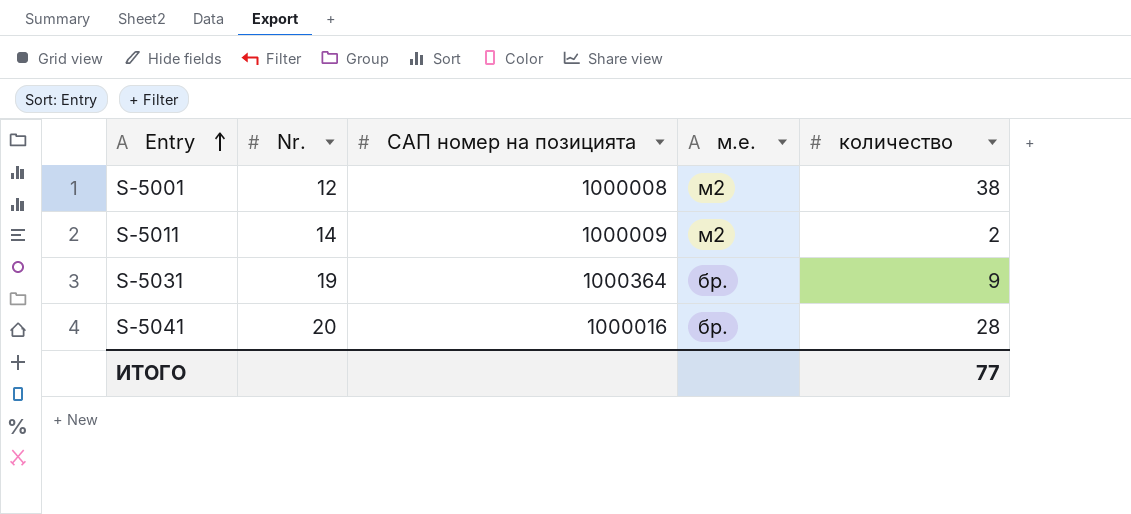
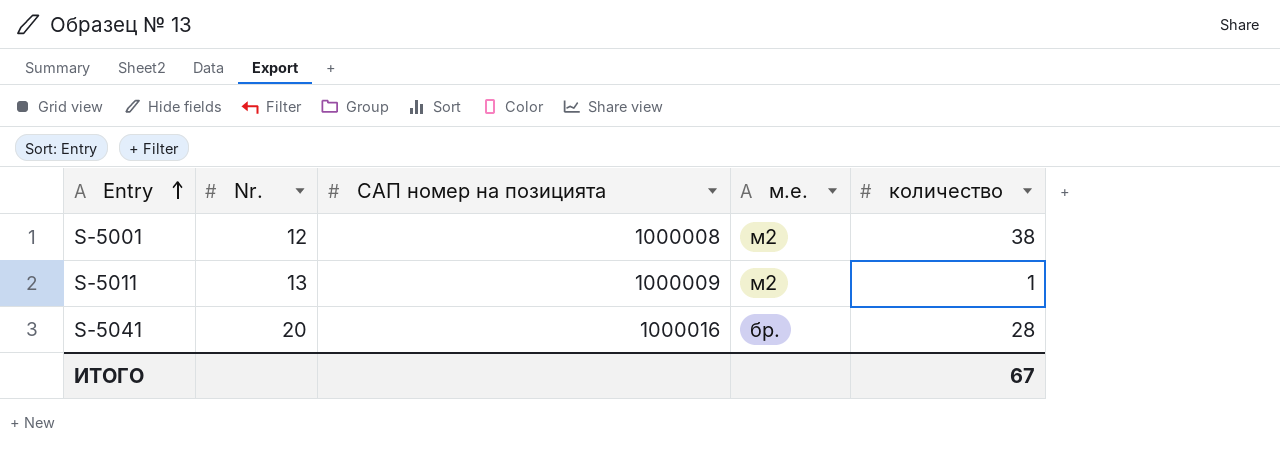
row S-5031: 19 | 1000364 | бр. | 9 -> none
S-5011 | Nr.: 14 -> 13
S-5011 | количество: 2 -> 1
ИТОГО | количество: 77 -> 67

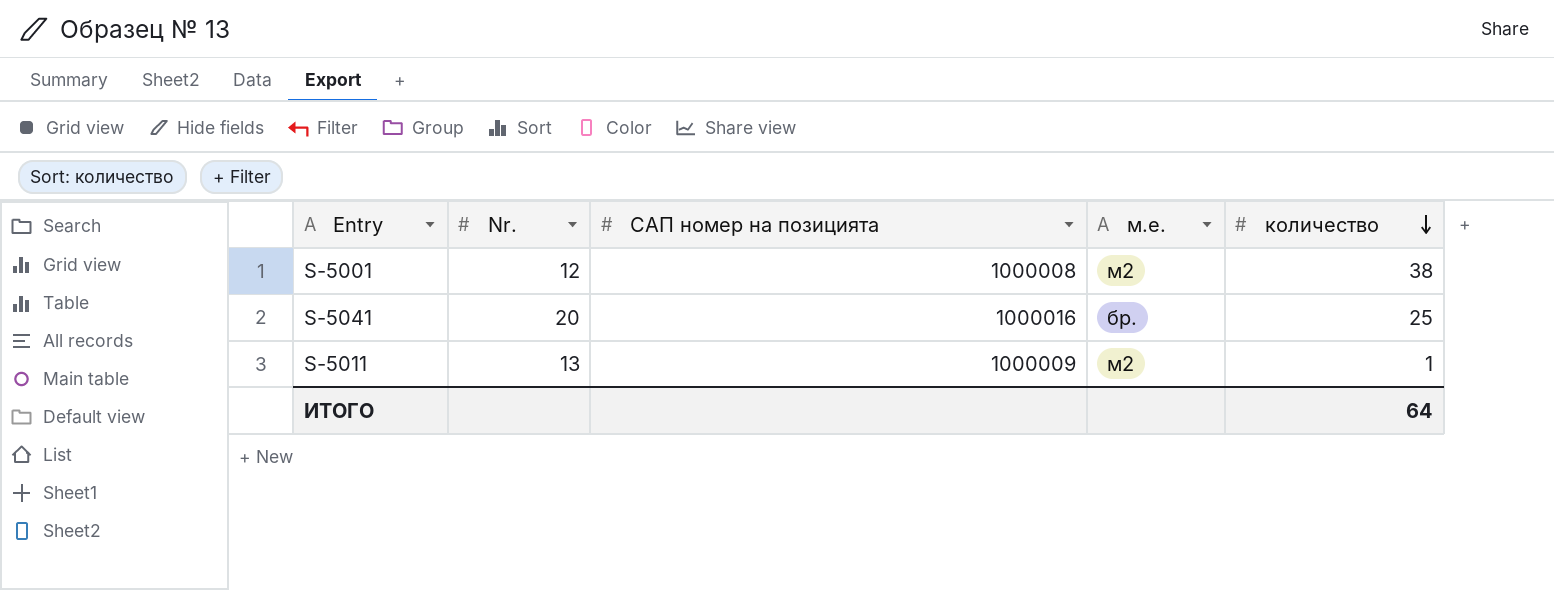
row order: Entry ascending -> количество descending
S-5041 | количество: 28 -> 25
ИТОГО | количество: 67 -> 64

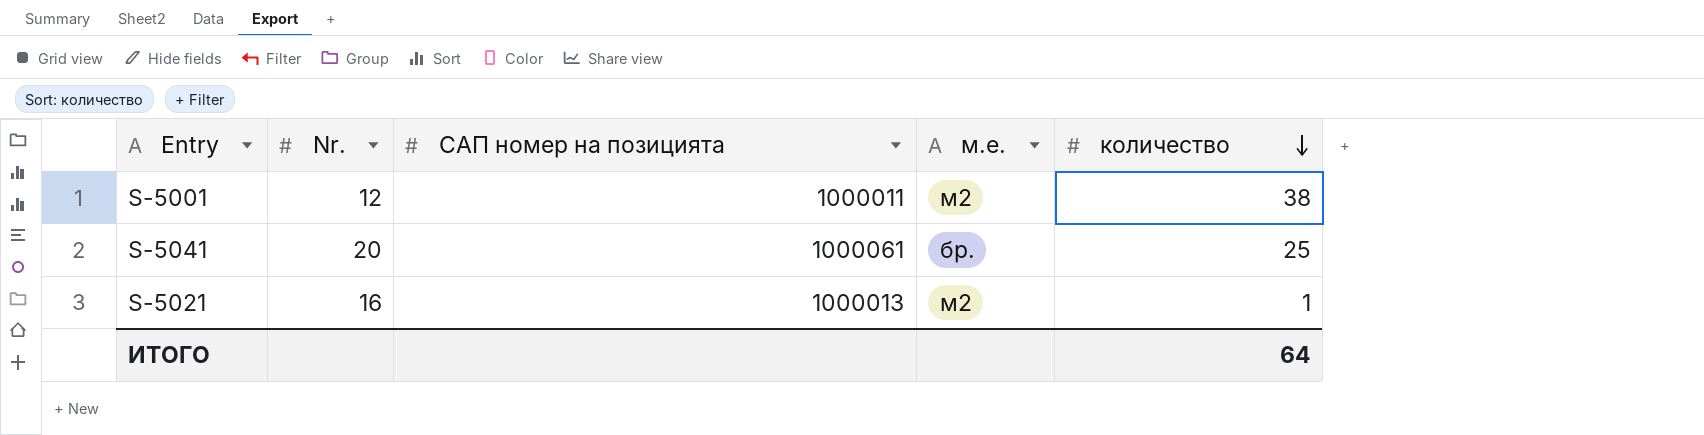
row S-5011: 13 | 1000009 | м2 | 1 -> none
S-5001 | САП номер на позицията: 1000008 -> 1000011
S-5041 | САП номер на позицията: 1000016 -> 1000061
row S-5021: none -> 16 | 1000013 | м2 | 1

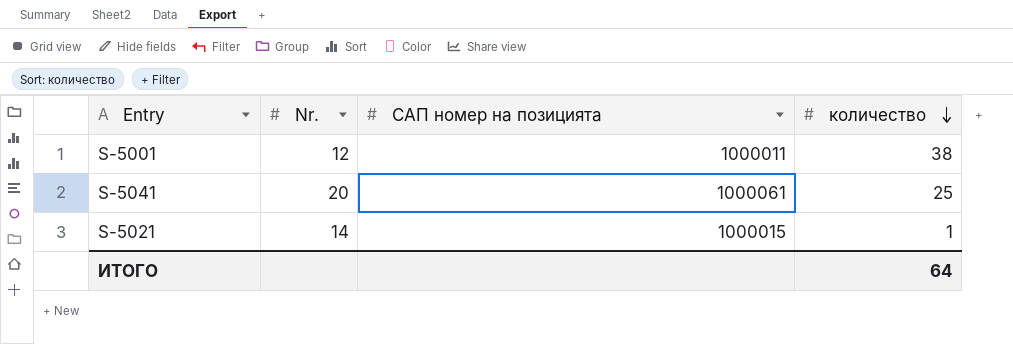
column м.е. | position: 4 -> none
S-5021 | Nr.: 16 -> 14
S-5021 | САП номер на позицията: 1000013 -> 1000015

